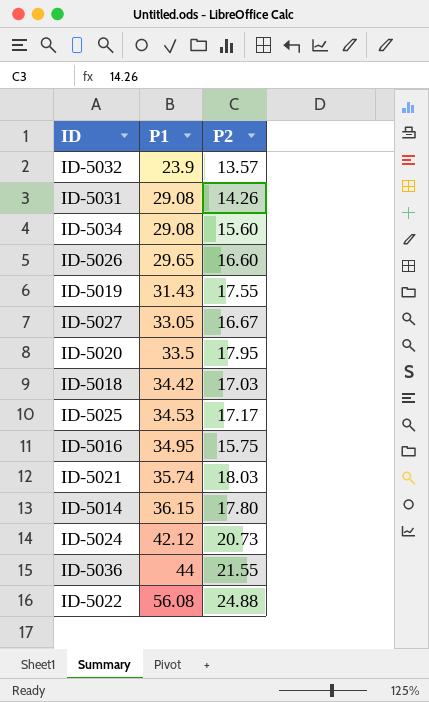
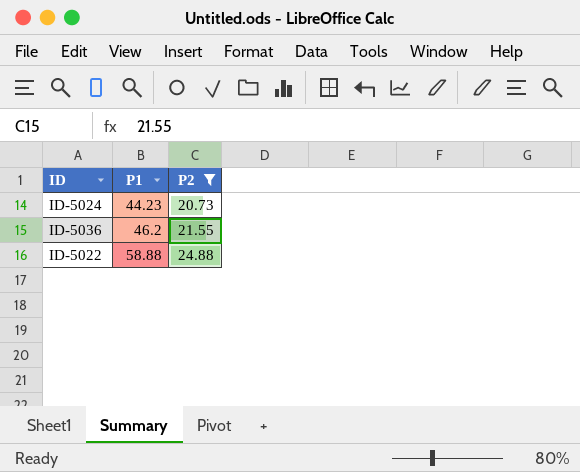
filter: none -> P2 >= 20.73
ID-5024 | P1: 42.12 -> 44.23
ID-5036 | P1: 44 -> 46.2
ID-5022 | P1: 56.08 -> 58.88

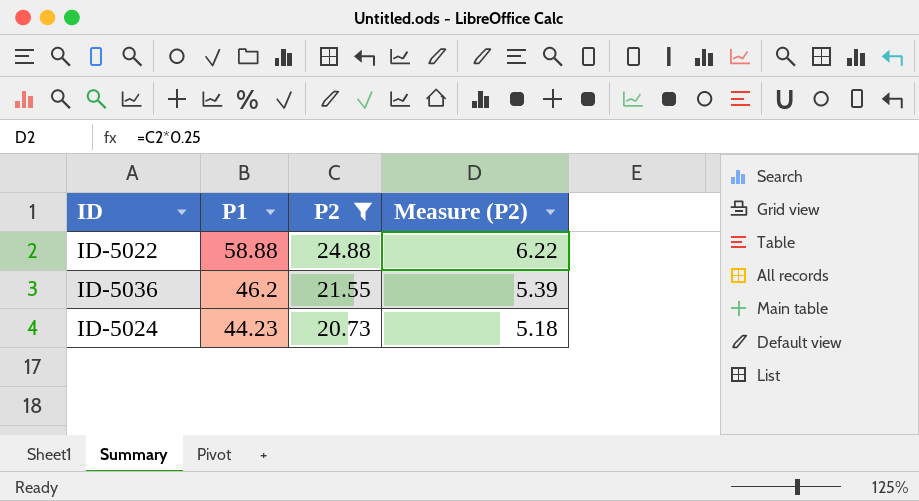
row order: P1 ascending -> P1 descending
column Measure (P2) | formula: none -> [P2] * 0.25

